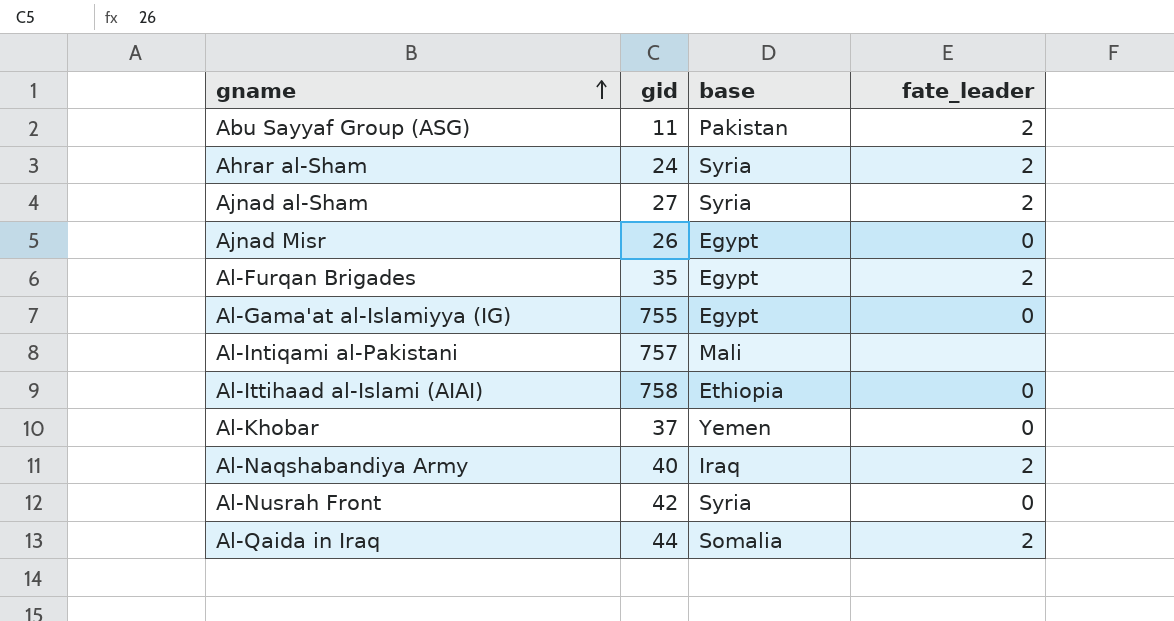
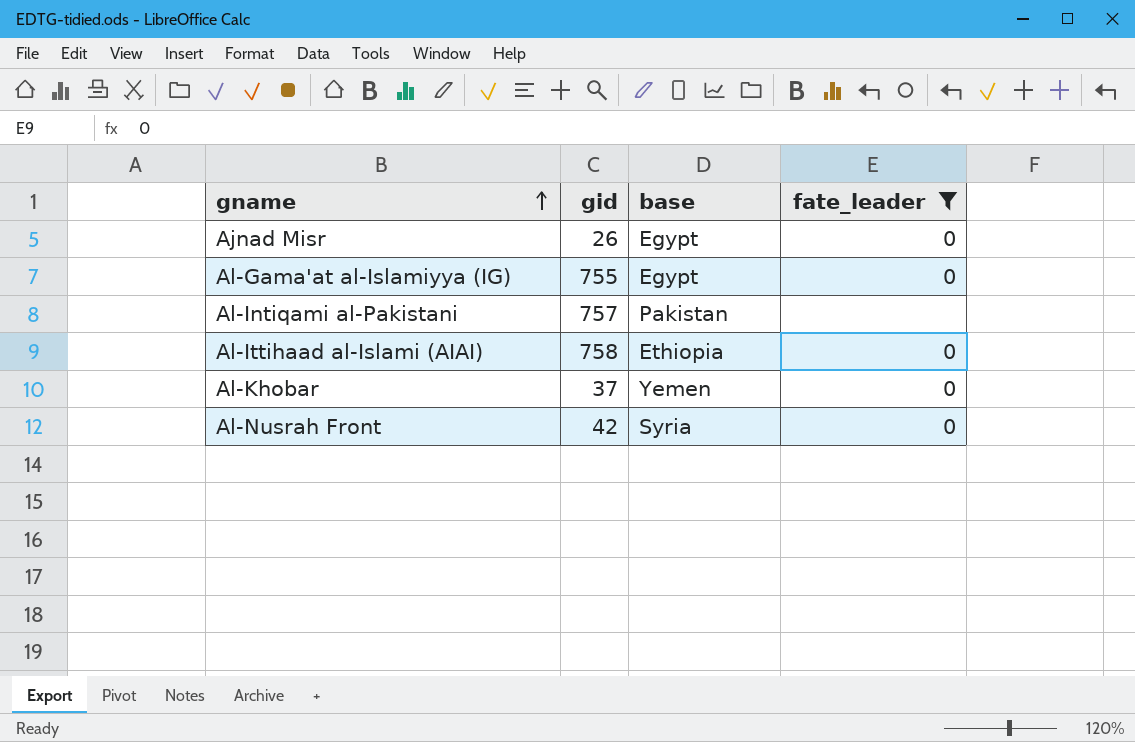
filter: none -> fate_leader != 2
Al-Intiqami al-Pakistani | base: Mali -> Pakistan

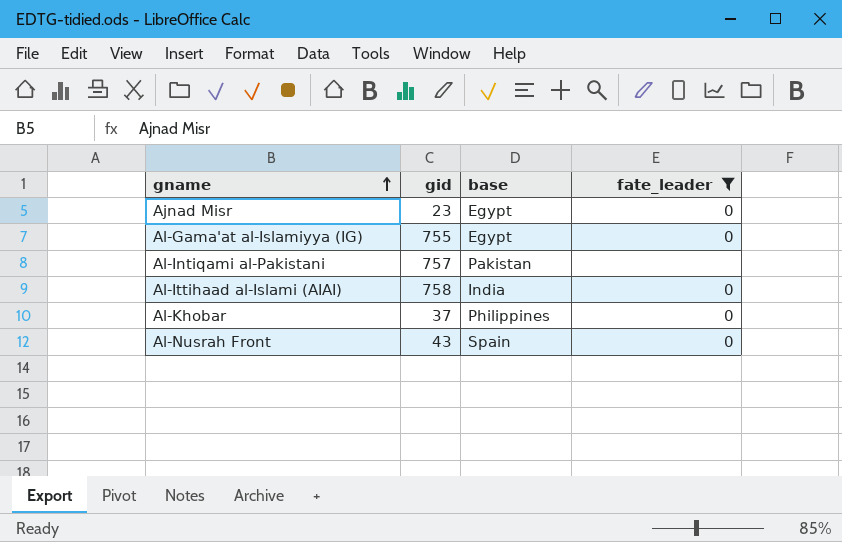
Ajnad Misr | gid: 26 -> 23
Al-Ittihaad al-Islami (AIAI) | base: Ethiopia -> India
Al-Khobar | base: Yemen -> Philippines
Al-Nusrah Front | gid: 42 -> 43
Al-Nusrah Front | base: Syria -> Spain

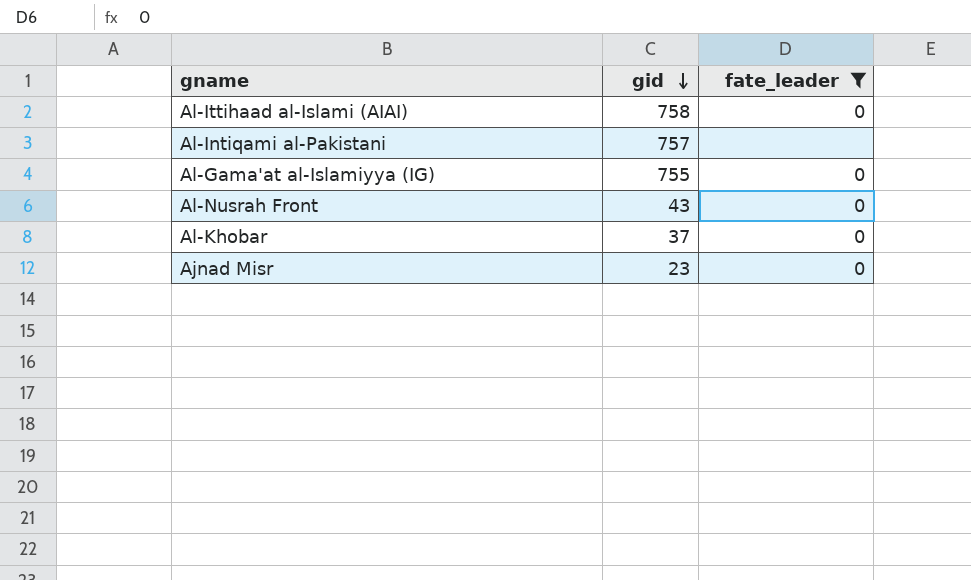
row order: gname ascending -> gid descending
column base | position: 3 -> none

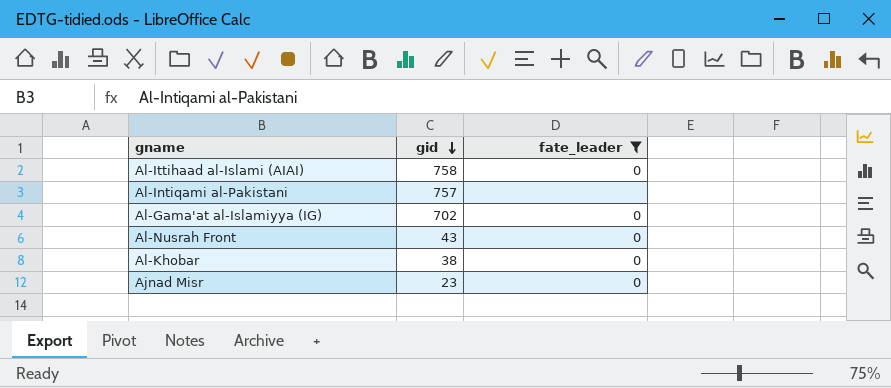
Al-Gama'at al-Islamiyya (IG) | gid: 755 -> 702
Al-Khobar | gid: 37 -> 38

